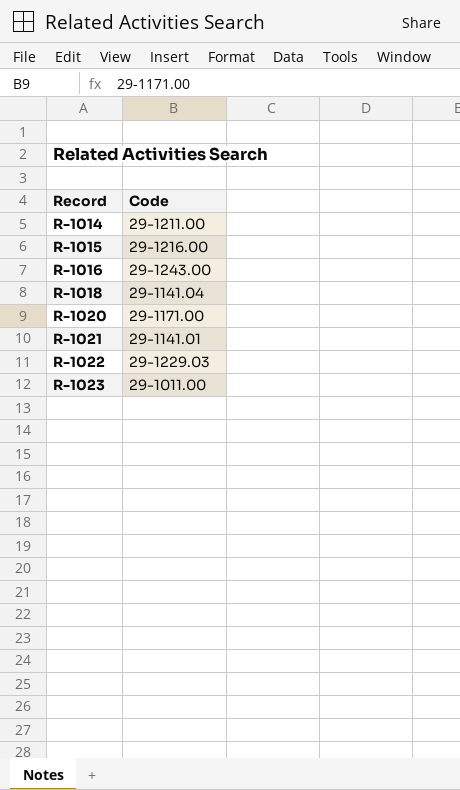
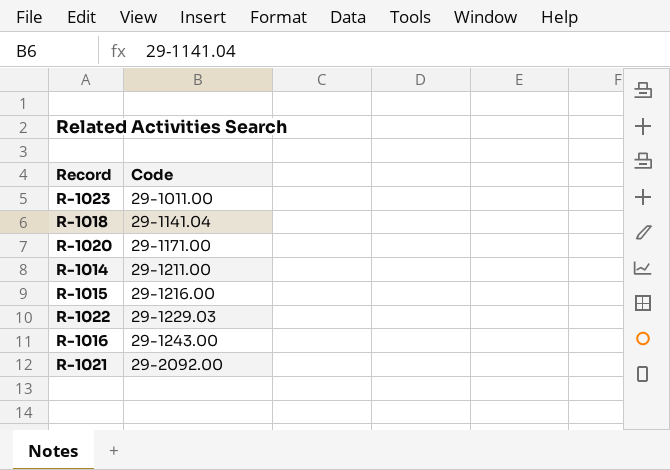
row order: Record ascending -> Code ascending
R-1021 | Code: 29-1141.01 -> 29-2092.00

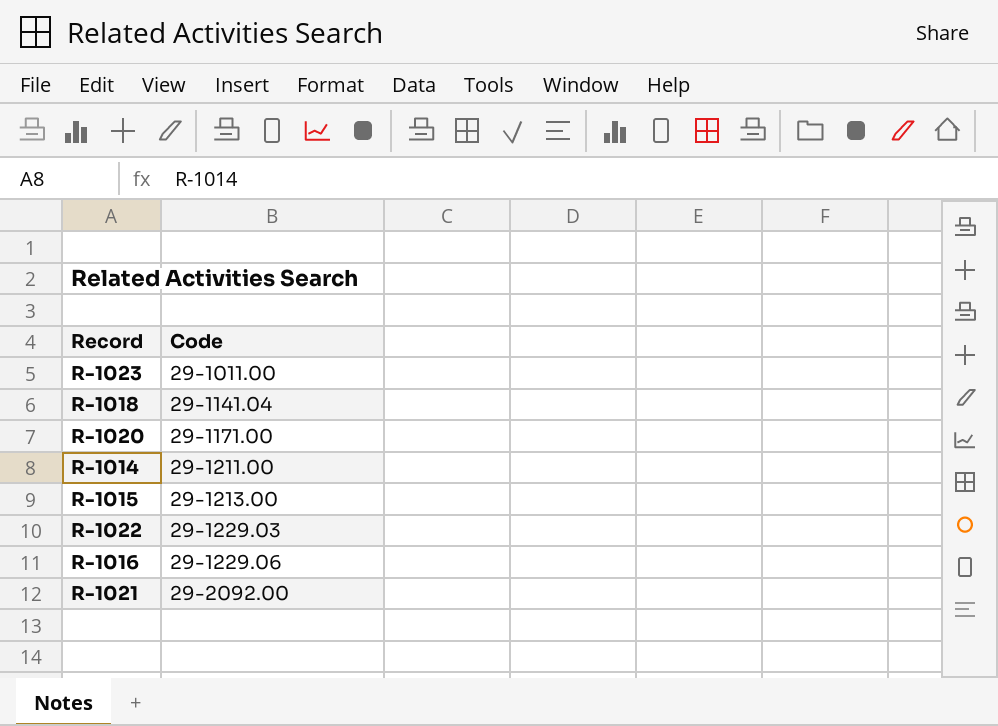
R-1015 | Code: 29-1216.00 -> 29-1213.00
R-1016 | Code: 29-1243.00 -> 29-1229.06

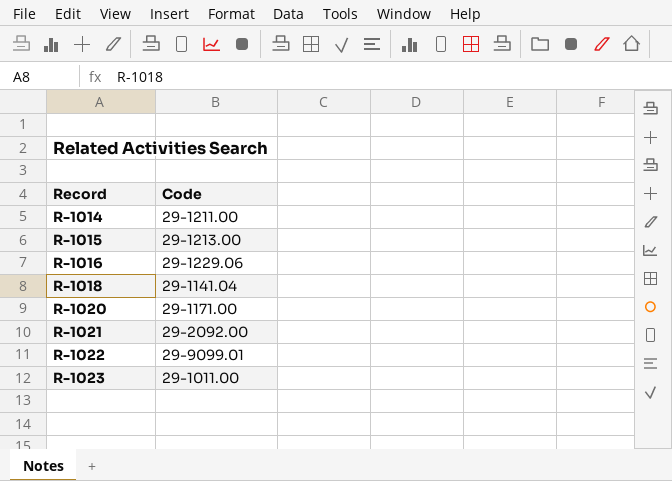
row order: Code ascending -> Record ascending
R-1022 | Code: 29-1229.03 -> 29-9099.01

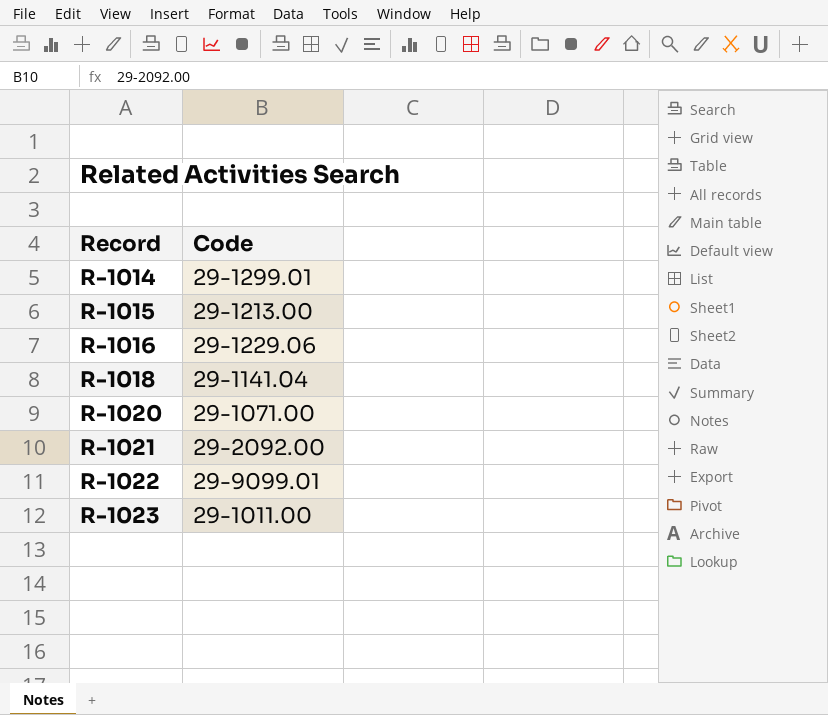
R-1014 | Code: 29-1211.00 -> 29-1299.01
R-1020 | Code: 29-1171.00 -> 29-1071.00

